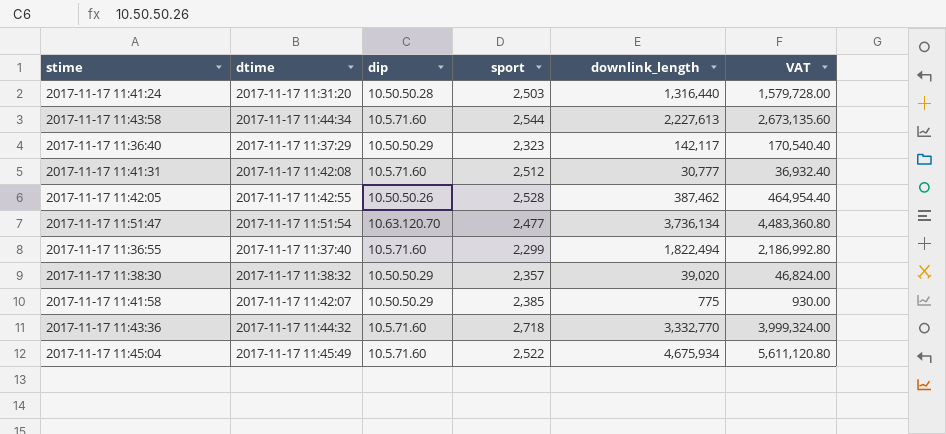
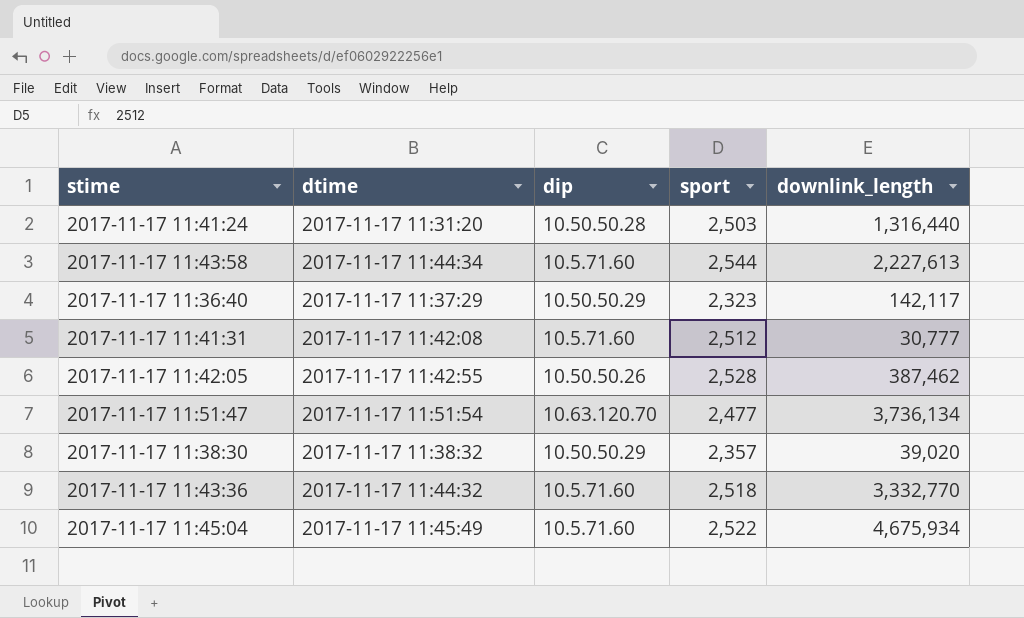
column VAT | formula: [downlink_length] * 1.2 -> none
row 2017-11-17 11:36:55: 2017-11-17 11:37:40 | 10.5.71.60 | 2,299 | 1,822,494 | 2,186,992.80 -> none
row 2017-11-17 11:41:58: 2017-11-17 11:42:07 | 10.50.50.29 | 2,385 | 775 | 930.00 -> none
2017-11-17 11:43:36 | sport: 2,718 -> 2,518

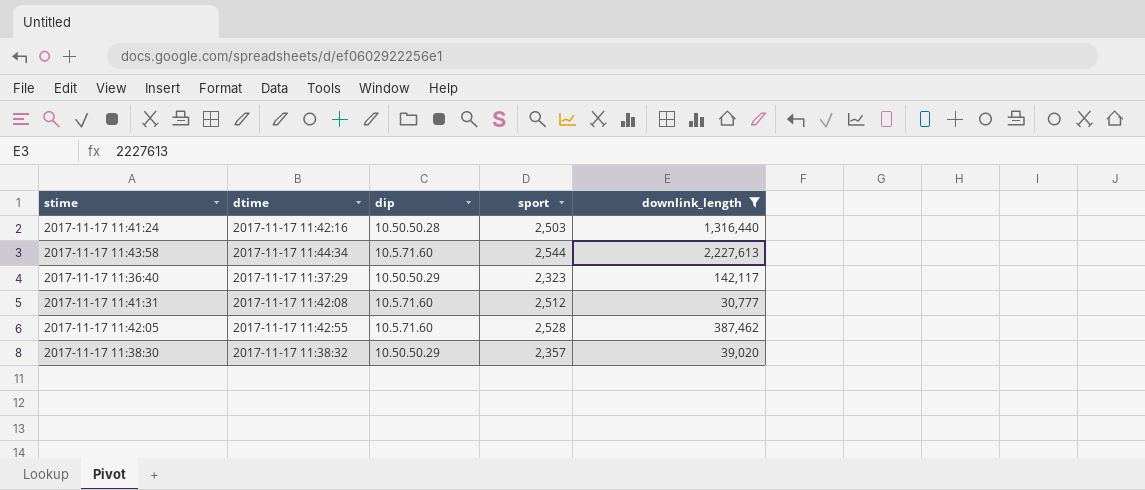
filter: none -> downlink_length <= 2,227,613
2017-11-17 11:41:24 | dtime: 2017-11-17 11:31:20 -> 2017-11-17 11:42:16
2017-11-17 11:42:05 | dip: 10.50.50.26 -> 10.5.71.60

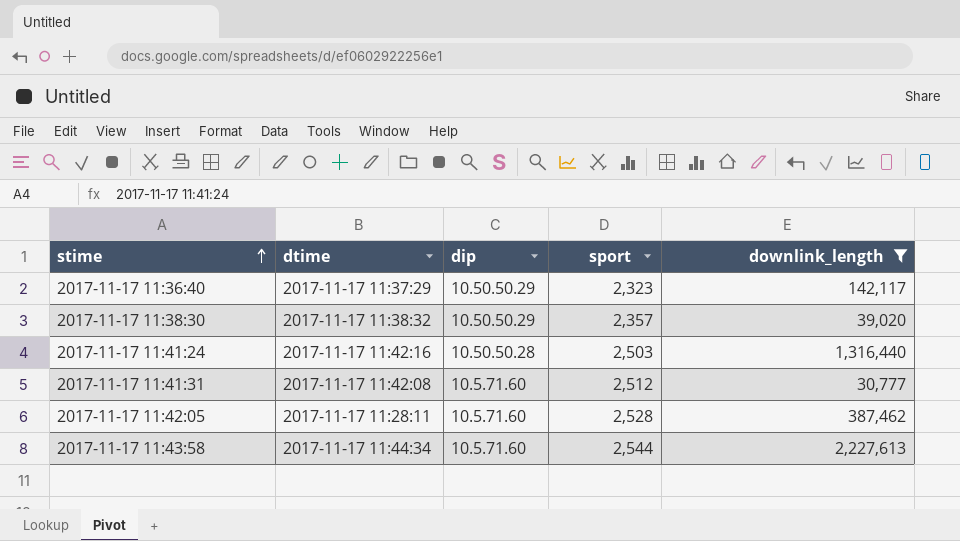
row order: none -> stime ascending
2017-11-17 11:42:05 | dtime: 2017-11-17 11:42:55 -> 2017-11-17 11:28:11

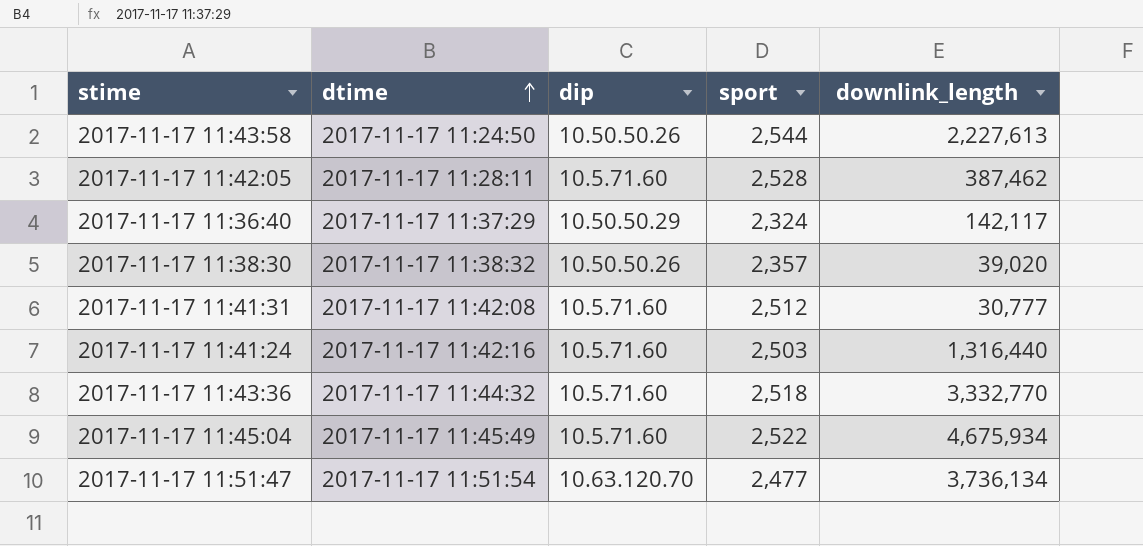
filter: downlink_length <= 2,227,613 -> none
row order: stime ascending -> dtime ascending
2017-11-17 11:43:58 | dtime: 2017-11-17 11:44:34 -> 2017-11-17 11:24:50
2017-11-17 11:43:58 | dip: 10.5.71.60 -> 10.50.50.26
2017-11-17 11:36:40 | sport: 2,323 -> 2,324
2017-11-17 11:38:30 | dip: 10.50.50.29 -> 10.50.50.26
2017-11-17 11:41:24 | dip: 10.50.50.28 -> 10.5.71.60

